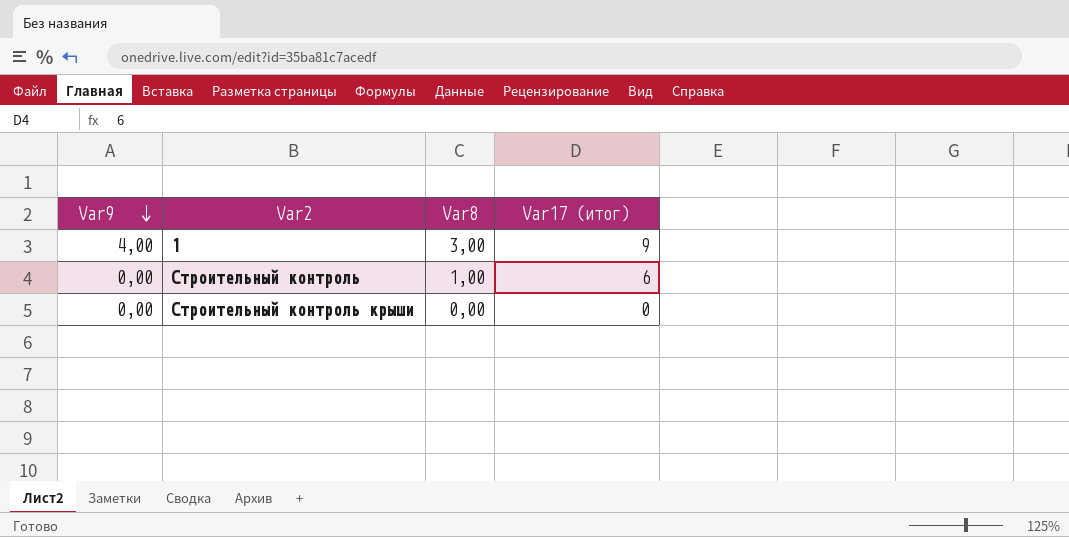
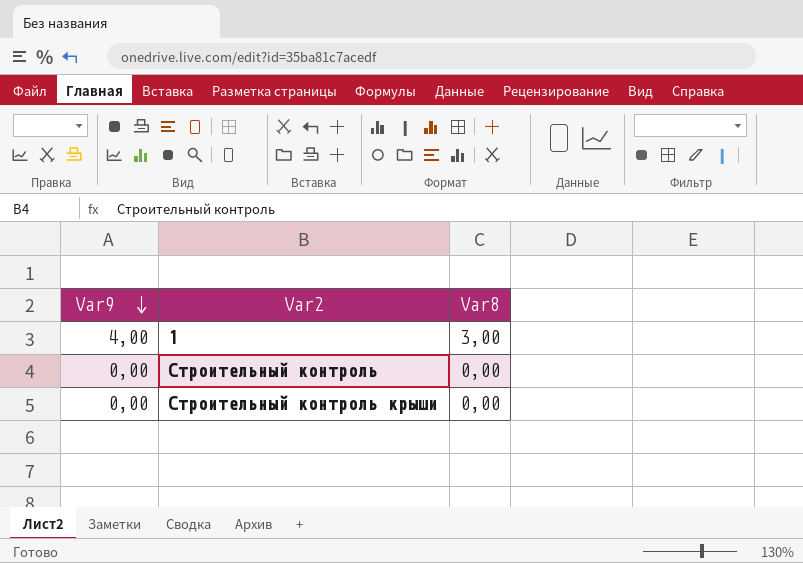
column Var17 (итог) | position: 4 -> none
Строительный контроль | Var8: 1,00 -> 0,00

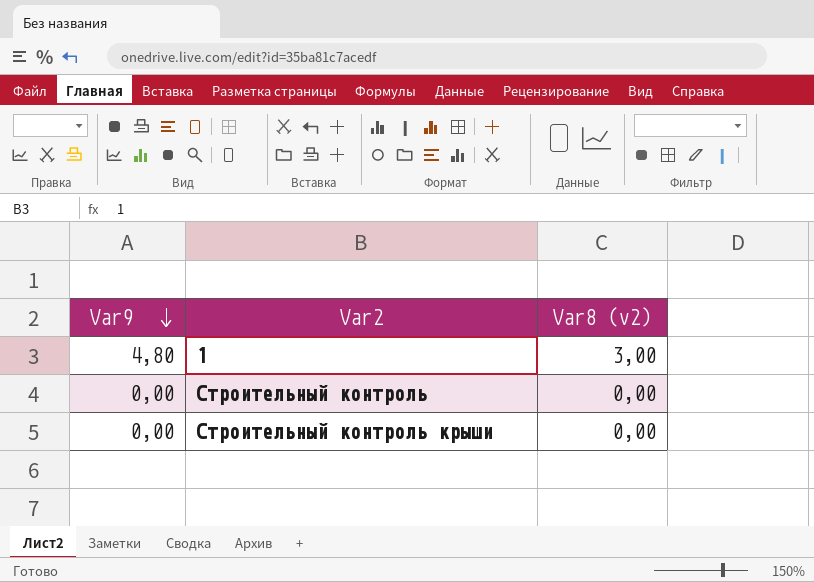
column name: Var8 -> Var8 (v2)
1 | Var9: 4,00 -> 4,80

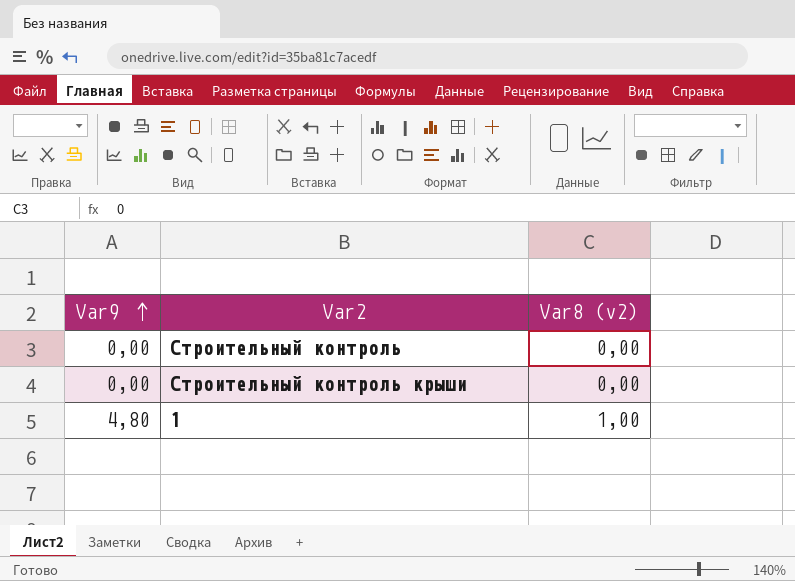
row order: Var9 descending -> Var9 ascending
1 | Var8 (v2): 3,00 -> 1,00

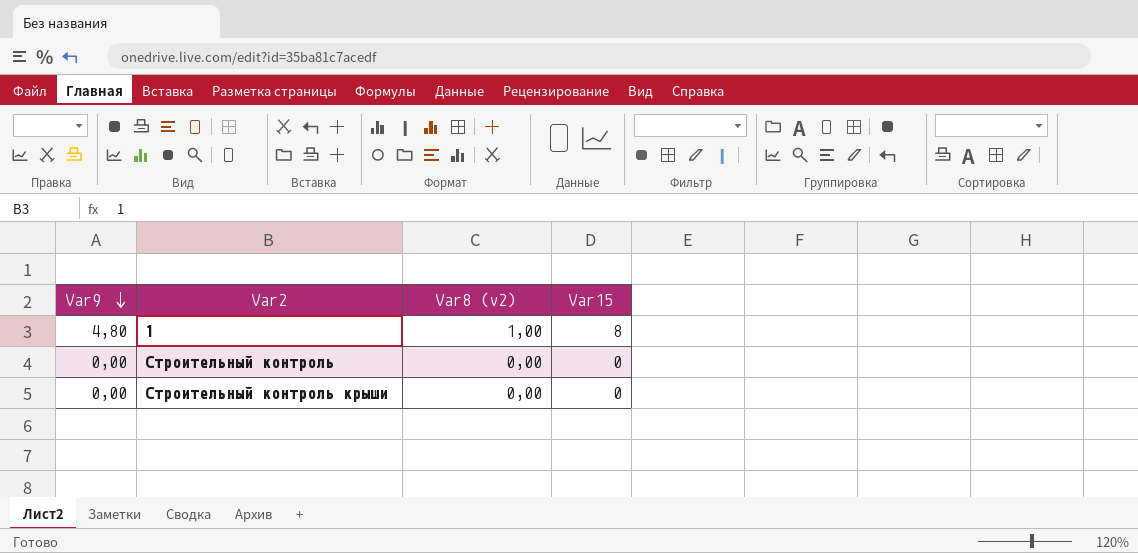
row order: Var9 ascending -> Var9 descending
column Var15 | position: none -> 4

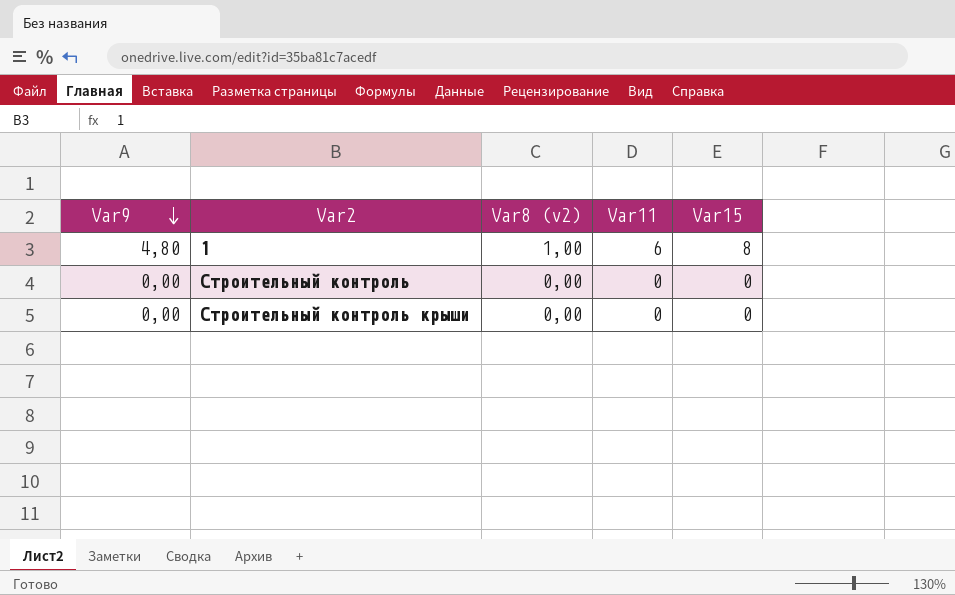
column Var11 | position: none -> 4

